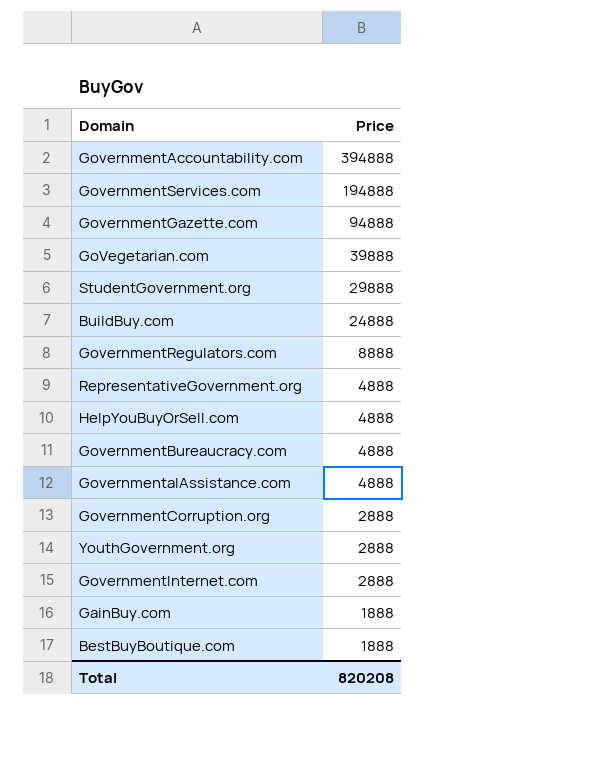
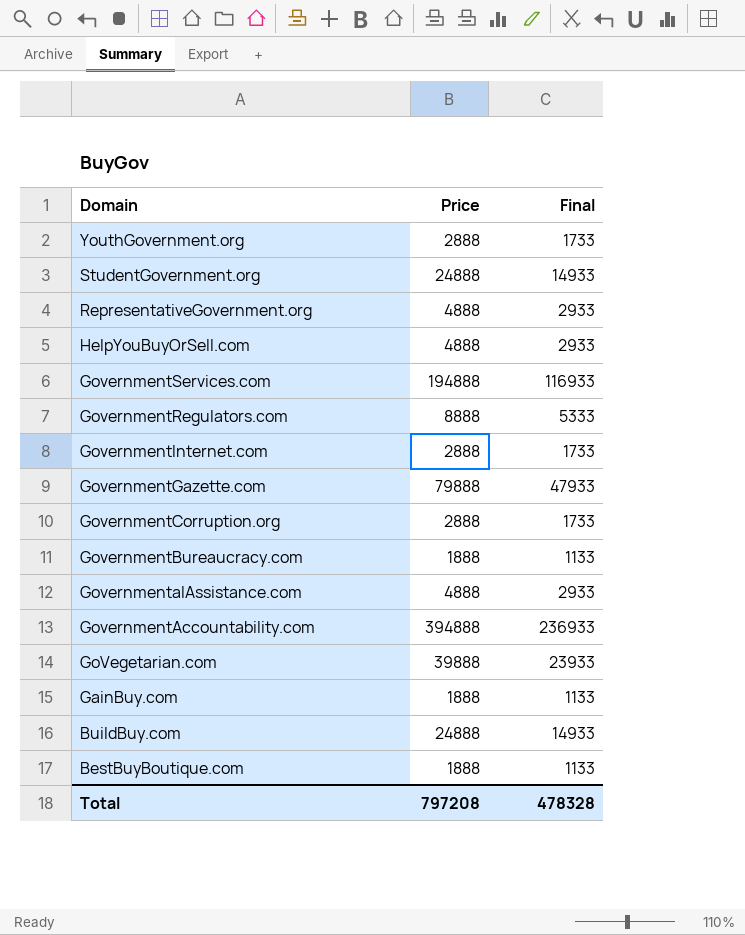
row order: Price descending -> Domain descending
column Final | formula: none -> [Price] * 0.6
StudentGovernment.org | Price: 29888 -> 24888
GovernmentGazette.com | Price: 94888 -> 79888
GovernmentBureaucracy.com | Price: 4888 -> 1888
Total | Price: 820208 -> 797208

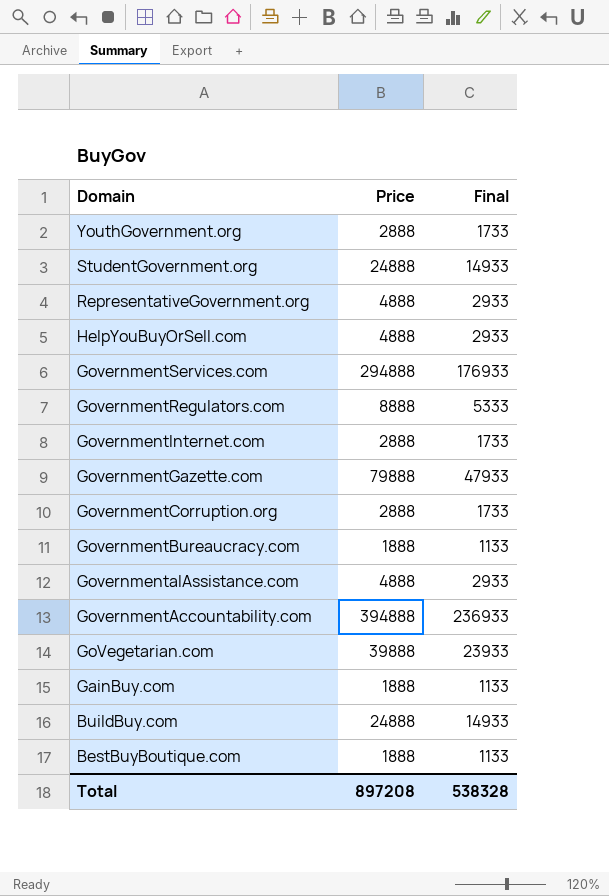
GovernmentServices.com | Price: 194888 -> 294888
GovernmentServices.com | Final: 116933 -> 176933
Total | Price: 797208 -> 897208
Total | Final: 478328 -> 538328

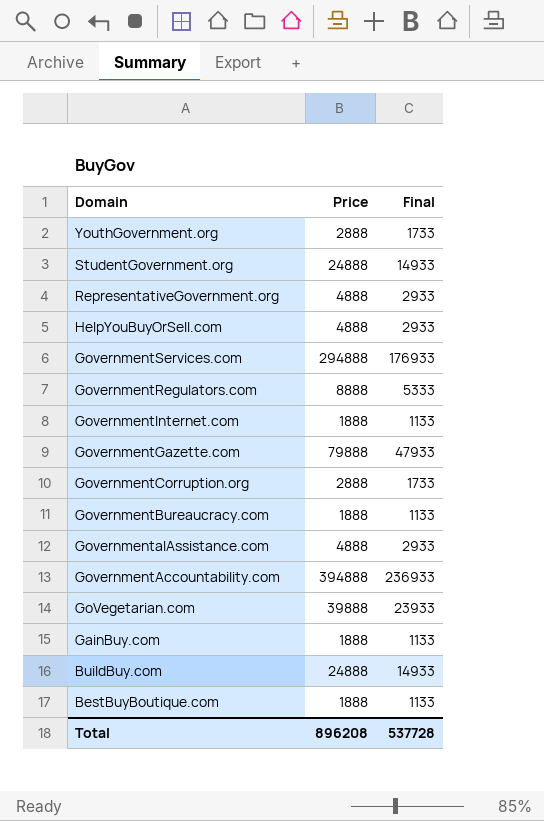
GovernmentInternet.com | Price: 2888 -> 1888
GovernmentInternet.com | Final: 1733 -> 1133
Total | Price: 897208 -> 896208
Total | Final: 538328 -> 537728

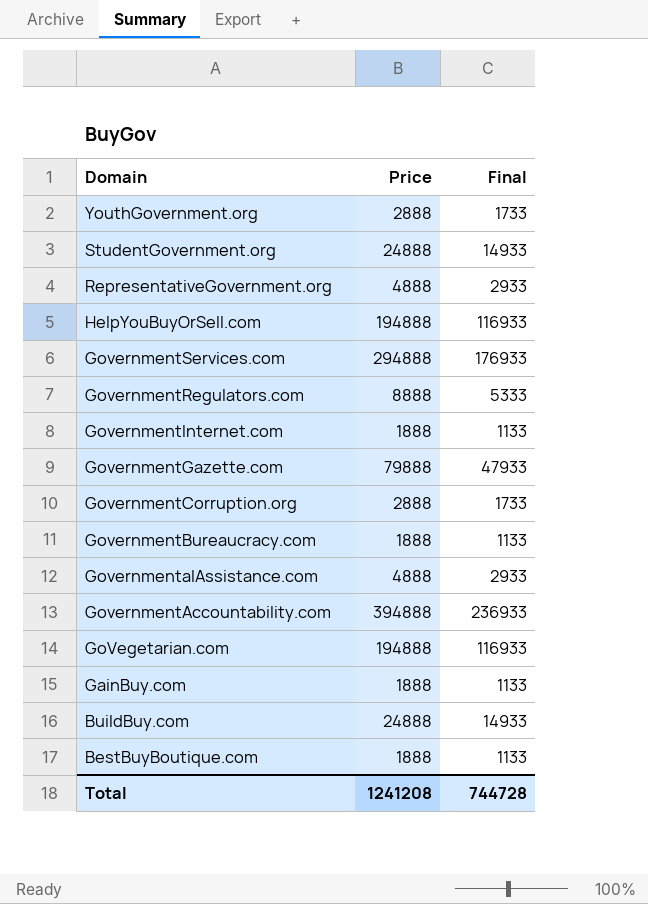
HelpYouBuyOrSell.com | Price: 4888 -> 194888
HelpYouBuyOrSell.com | Final: 2933 -> 116933
GoVegetarian.com | Price: 39888 -> 194888
GoVegetarian.com | Final: 23933 -> 116933
Total | Price: 896208 -> 1241208
Total | Final: 537728 -> 744728

